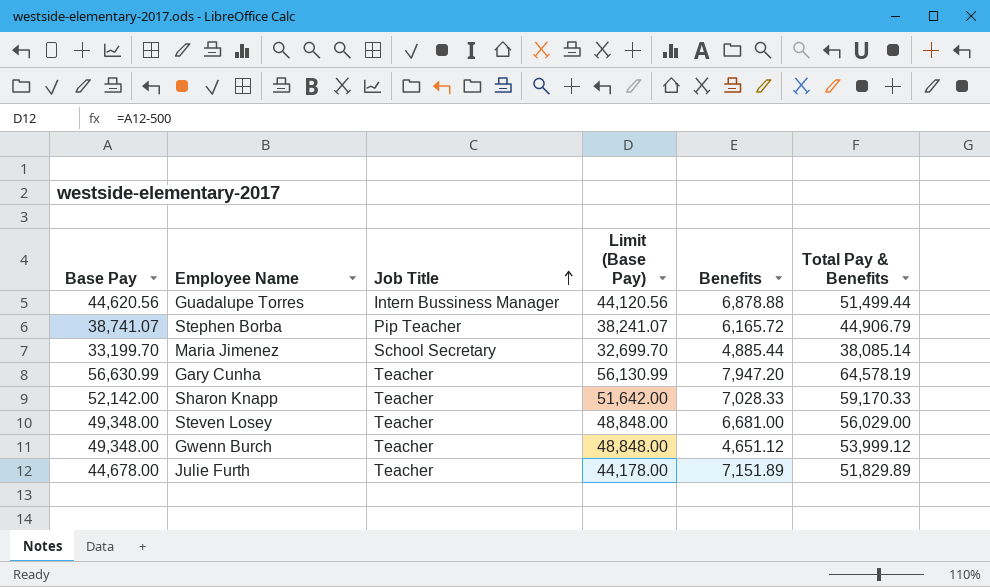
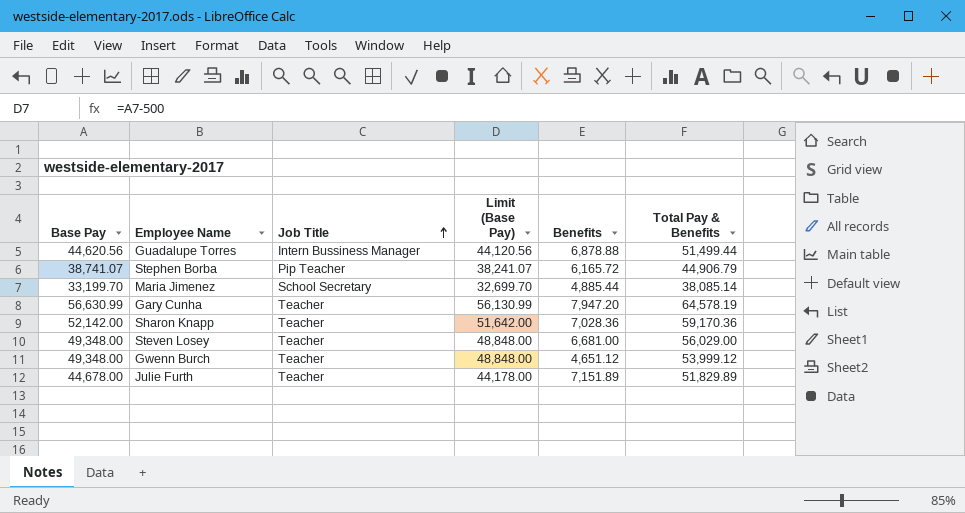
Sharon Knapp | Benefits: 7,028.33 -> 7,028.36
Sharon Knapp | Total Pay & Benefits: 59,170.33 -> 59,170.36

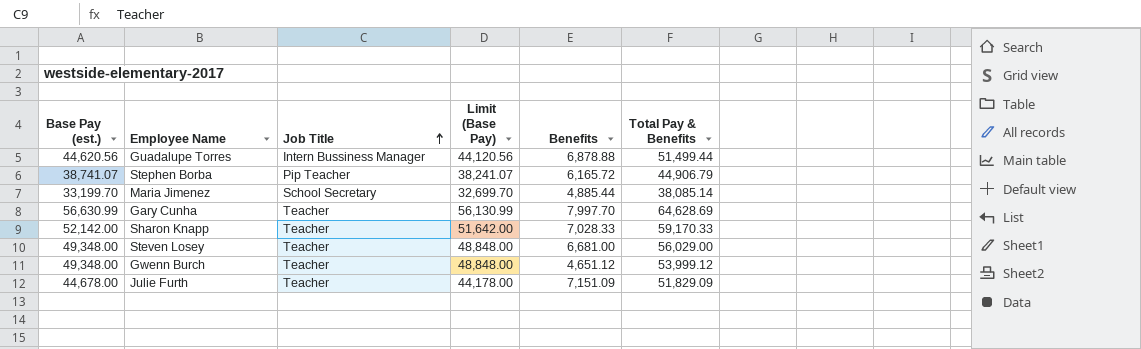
column name: Base Pay -> Base Pay (est.)
Gary Cunha | Benefits: 7,947.20 -> 7,997.70
Gary Cunha | Total Pay & Benefits: 64,578.19 -> 64,628.69
Sharon Knapp | Benefits: 7,028.36 -> 7,028.33
Sharon Knapp | Total Pay & Benefits: 59,170.36 -> 59,170.33
Julie Furth | Benefits: 7,151.89 -> 7,151.09
Julie Furth | Total Pay & Benefits: 51,829.89 -> 51,829.09

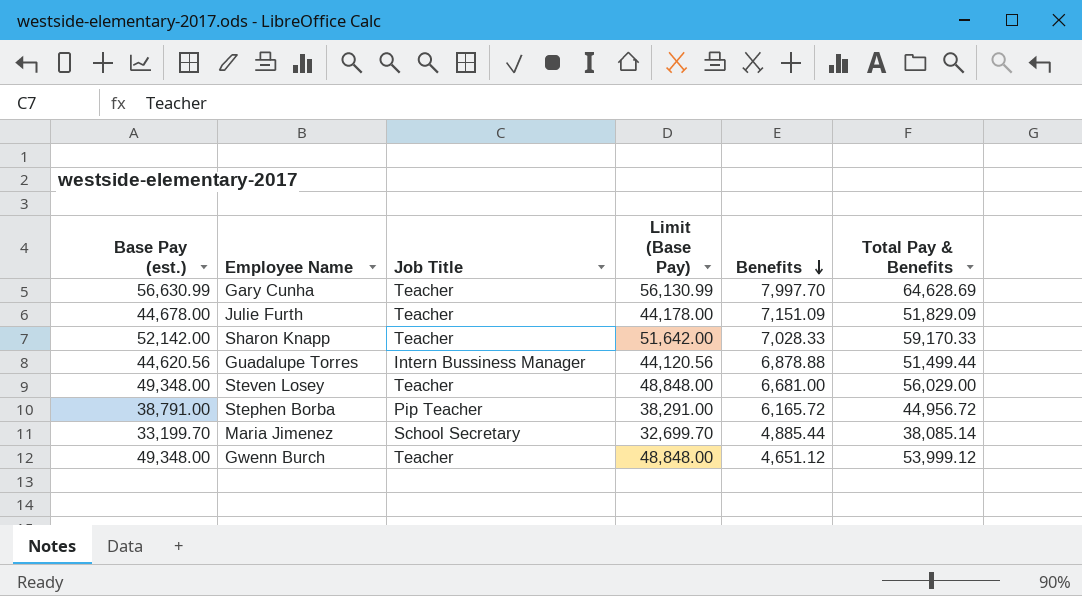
row order: Job Title ascending -> Benefits descending
Stephen Borba | Base Pay (est.): 38,741.07 -> 38,791.00
Stephen Borba | Limit (Base Pay): 38,241.07 -> 38,291.00
Stephen Borba | Total Pay & Benefits: 44,906.79 -> 44,956.72

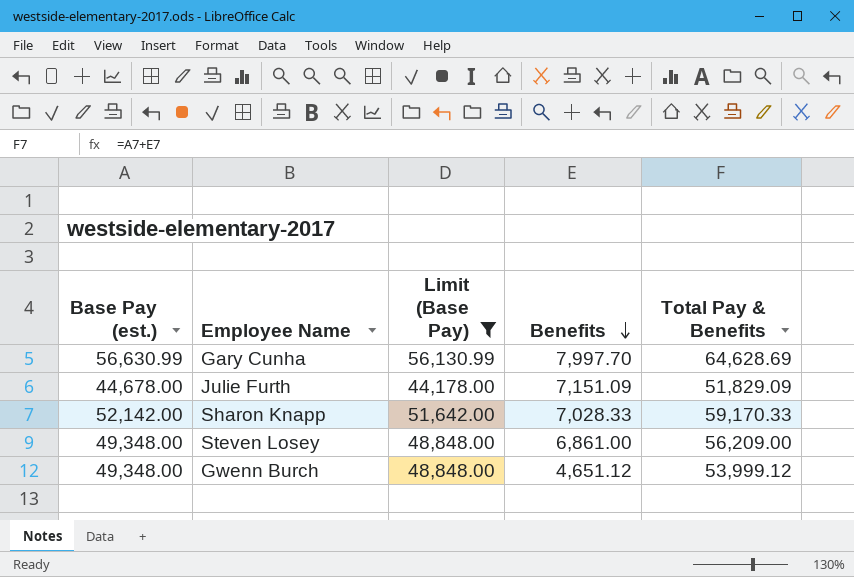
filter: none -> Limit (Base Pay) >= 44,178.00
column Job Title | position: 3 -> none
Steven Losey | Benefits: 6,681.00 -> 6,861.00
Steven Losey | Total Pay & Benefits: 56,029.00 -> 56,209.00

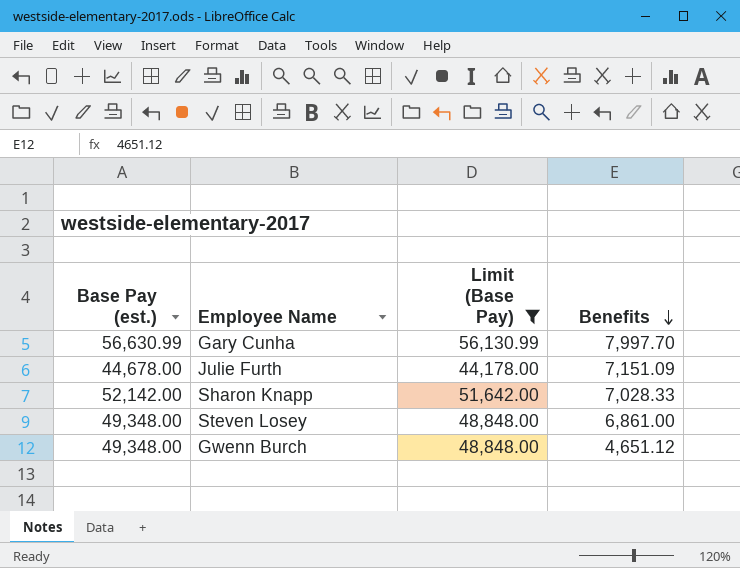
column Total Pay & Benefits | formula: [Base Pay (est.)] + [Benefits] -> none

